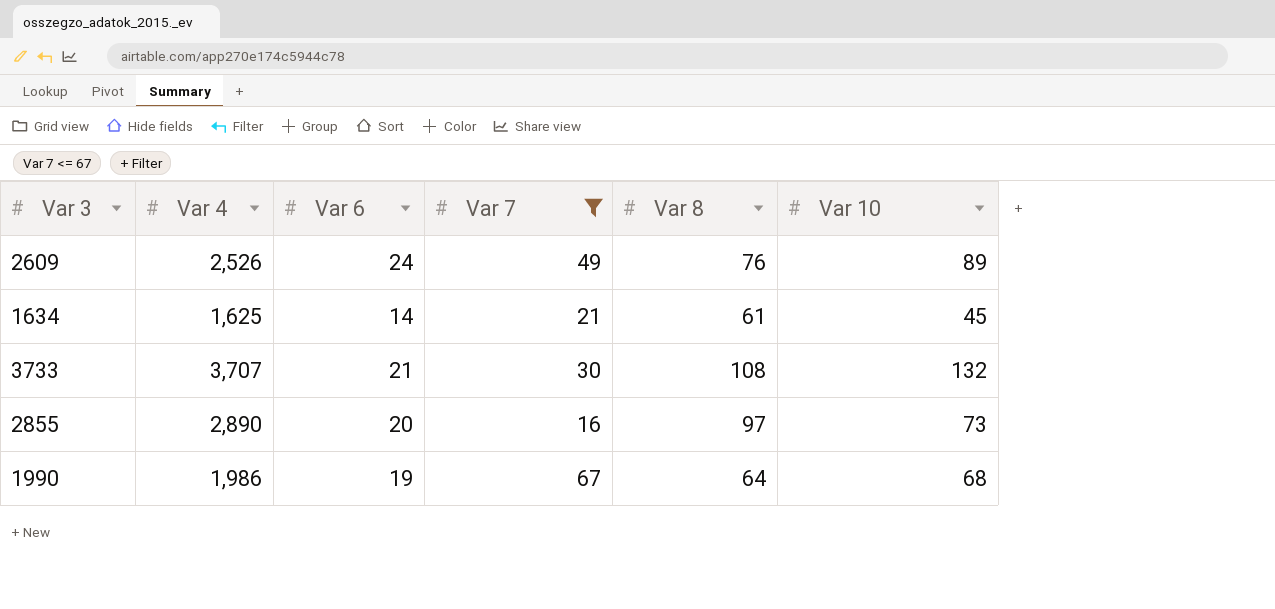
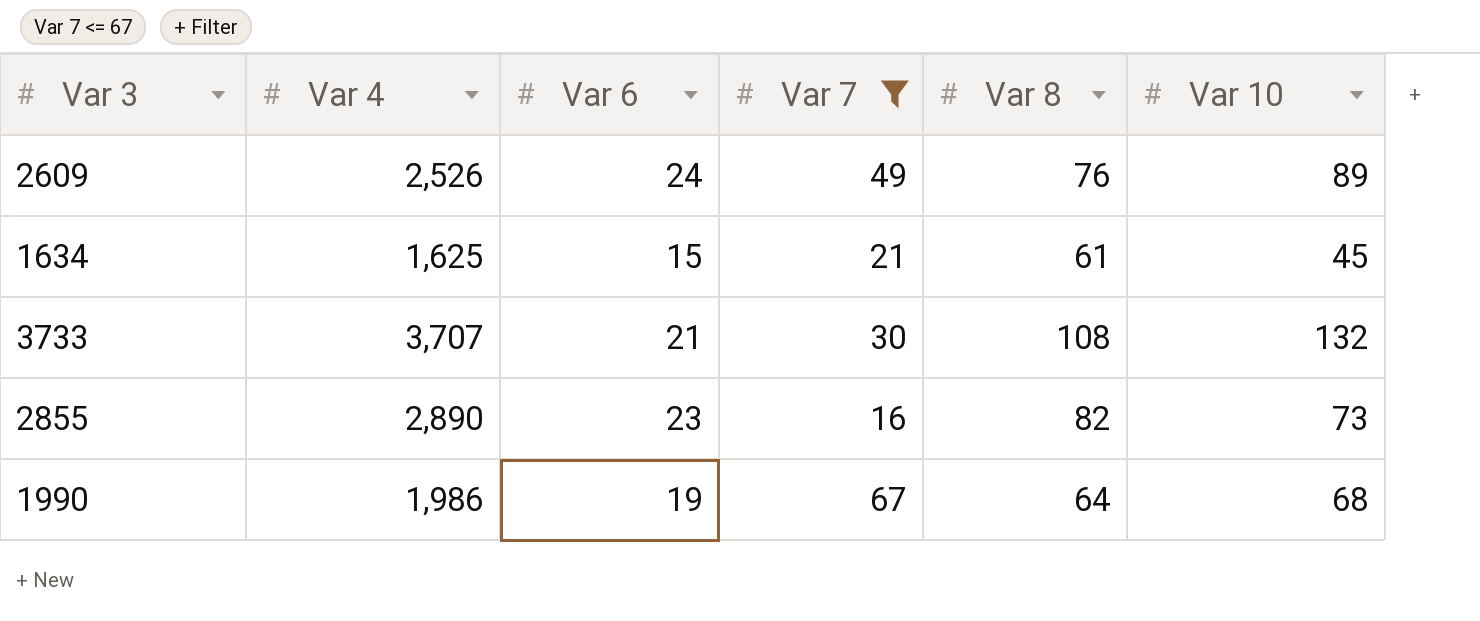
1634 | Var 6: 14 -> 15
2855 | Var 6: 20 -> 23
2855 | Var 8: 97 -> 82

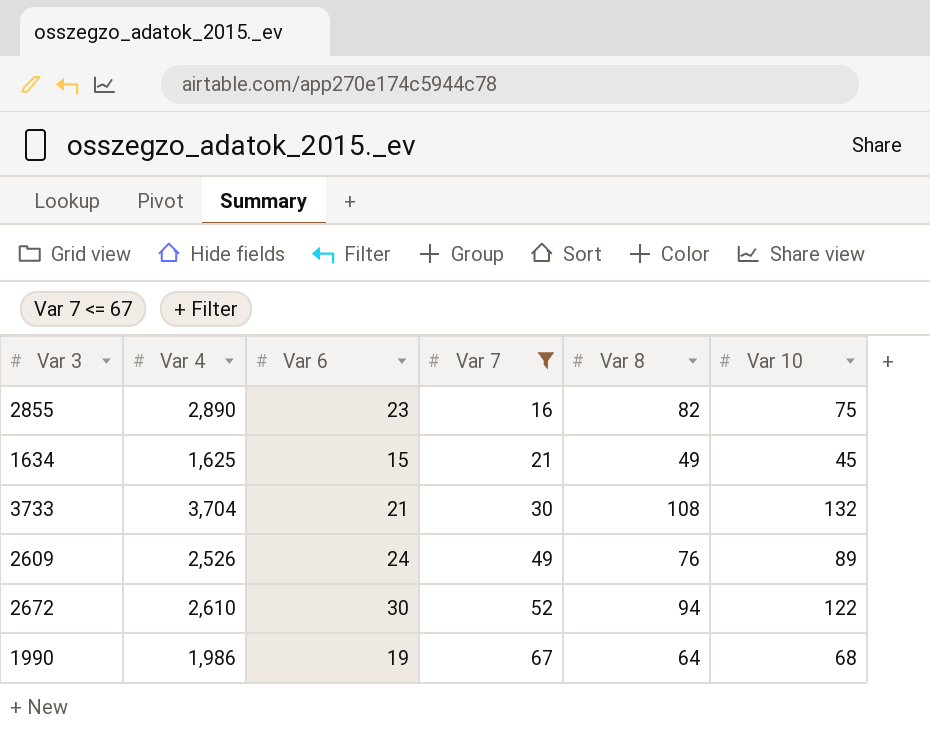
row order: none -> Var 7 ascending
2855 | Var 10: 73 -> 75
1634 | Var 8: 61 -> 49
3733 | Var 4: 3,707 -> 3,704
row 2672: none -> 2,610 | 30 | 52 | 94 | 122

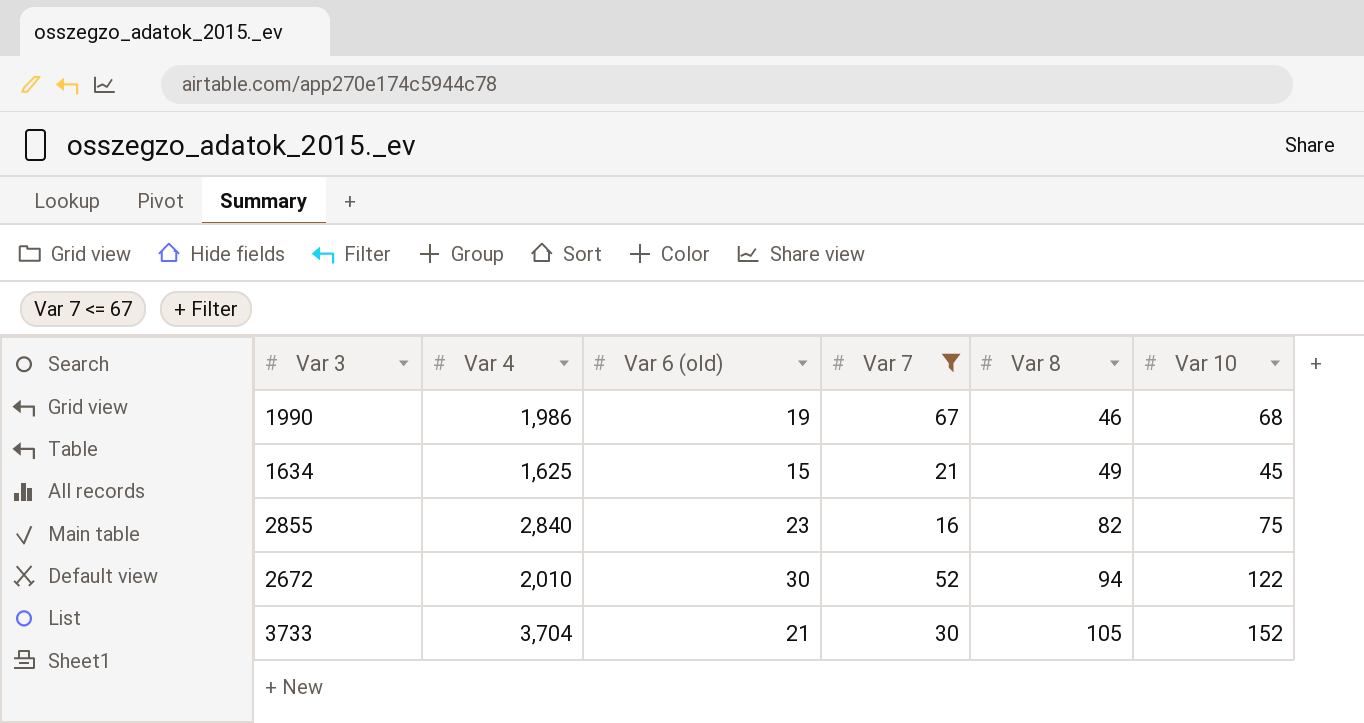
row order: Var 7 ascending -> Var 8 ascending
column name: Var 6 -> Var 6 (old)
row 2609: 2,526 | 24 | 49 | 76 | 89 -> none
1990 | Var 8: 64 -> 46
2855 | Var 4: 2,890 -> 2,840
2672 | Var 4: 2,610 -> 2,010
3733 | Var 8: 108 -> 105
3733 | Var 10: 132 -> 152

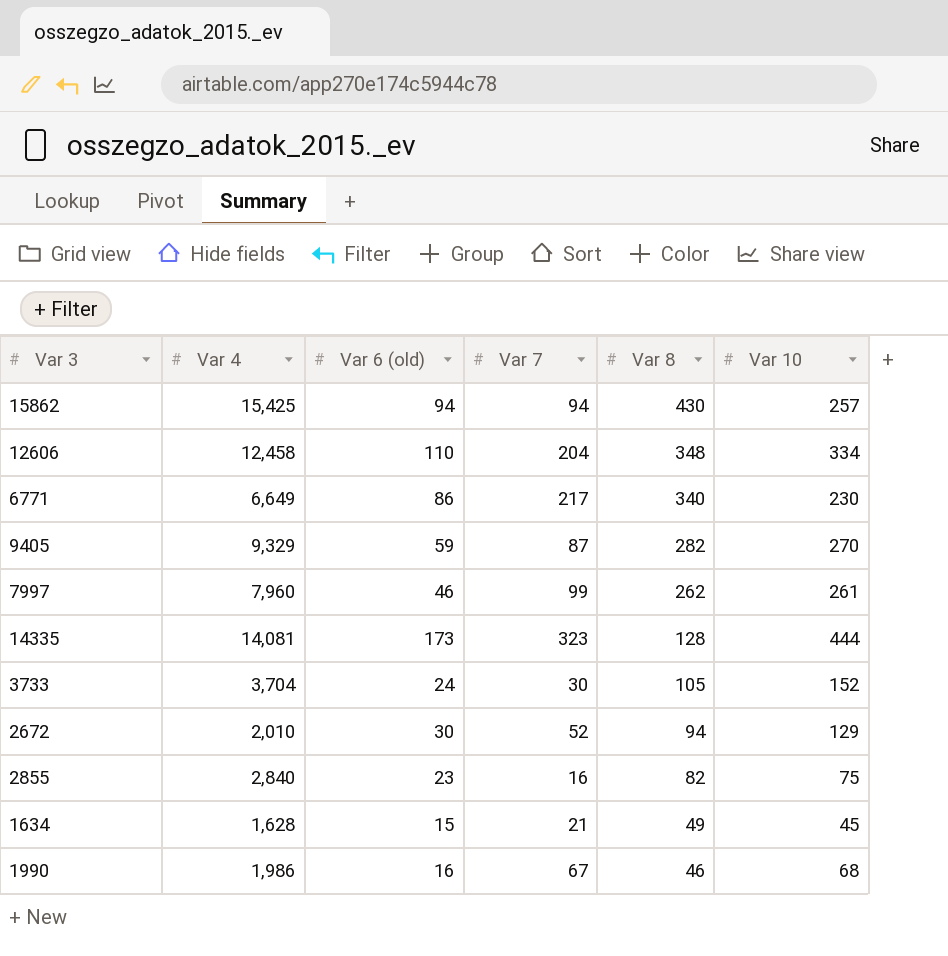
filter: Var 7 <= 67 -> none
row order: Var 8 ascending -> Var 8 descending
3733 | Var 6 (old): 21 -> 24
2672 | Var 10: 122 -> 129
1634 | Var 4: 1,625 -> 1,628
1990 | Var 6 (old): 19 -> 16

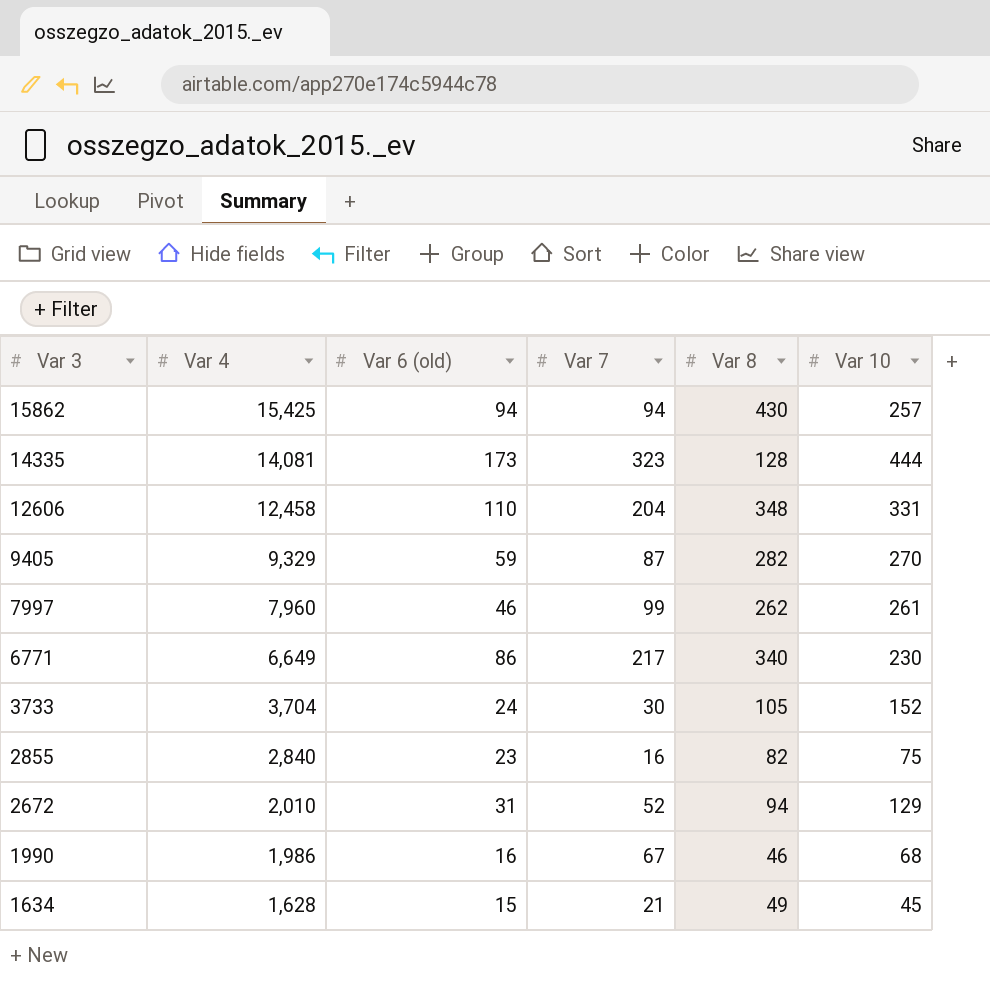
row order: Var 8 descending -> Var 3 descending
12606 | Var 10: 334 -> 331
2672 | Var 6 (old): 30 -> 31

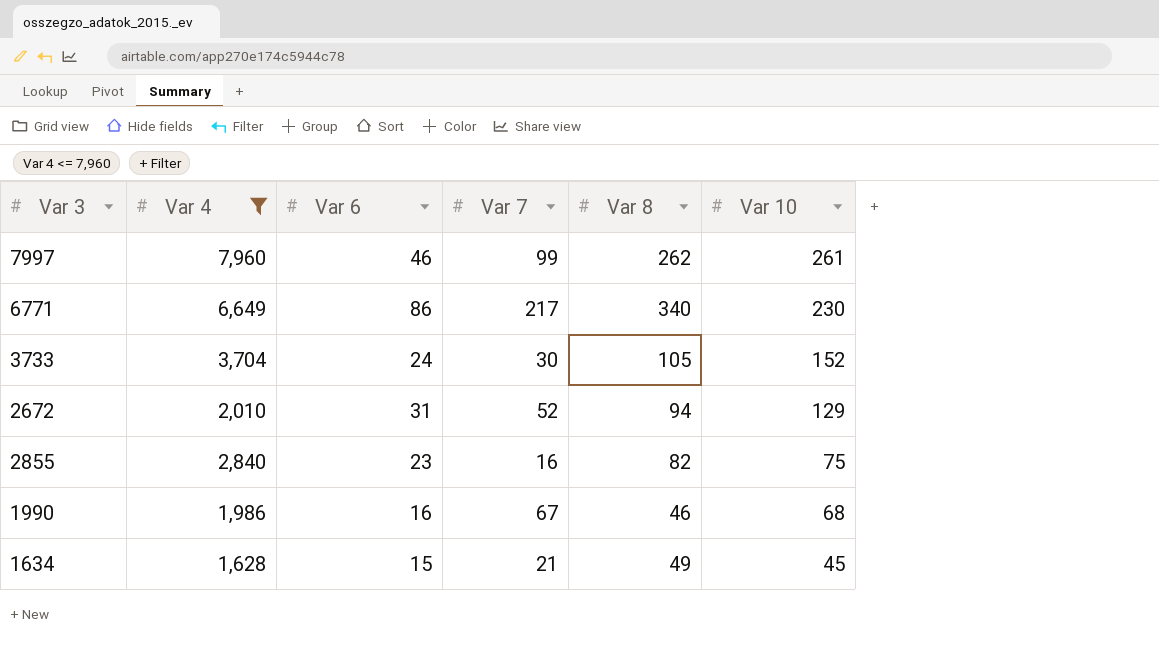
filter: none -> Var 4 <= 7,960
row order: Var 3 descending -> Var 10 descending
column name: Var 6 (old) -> Var 6

